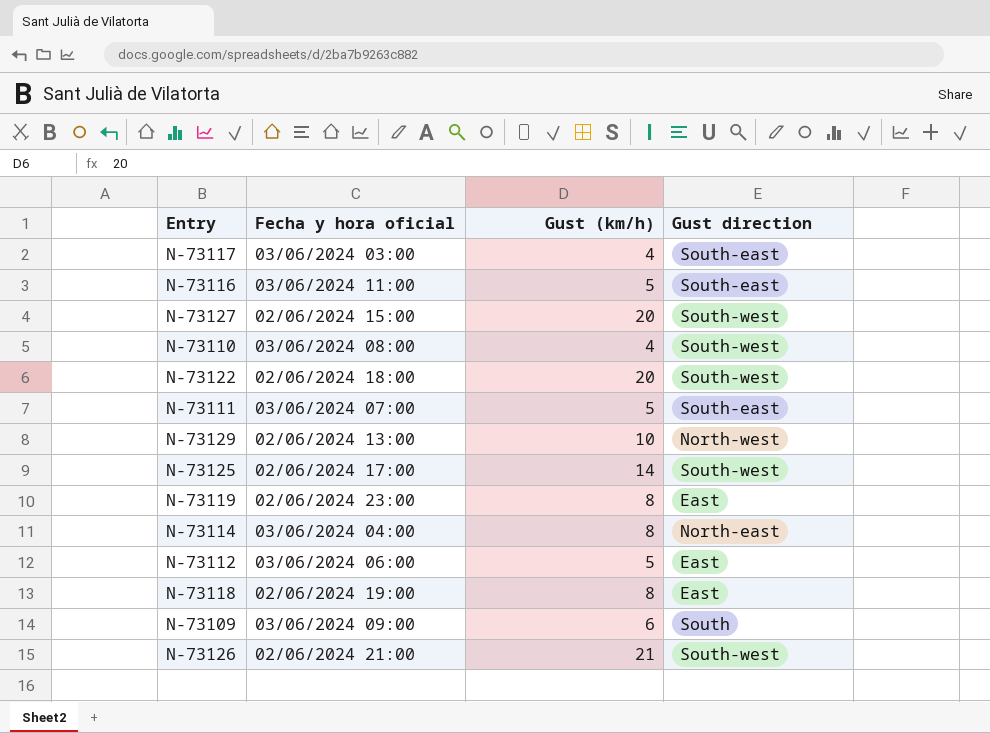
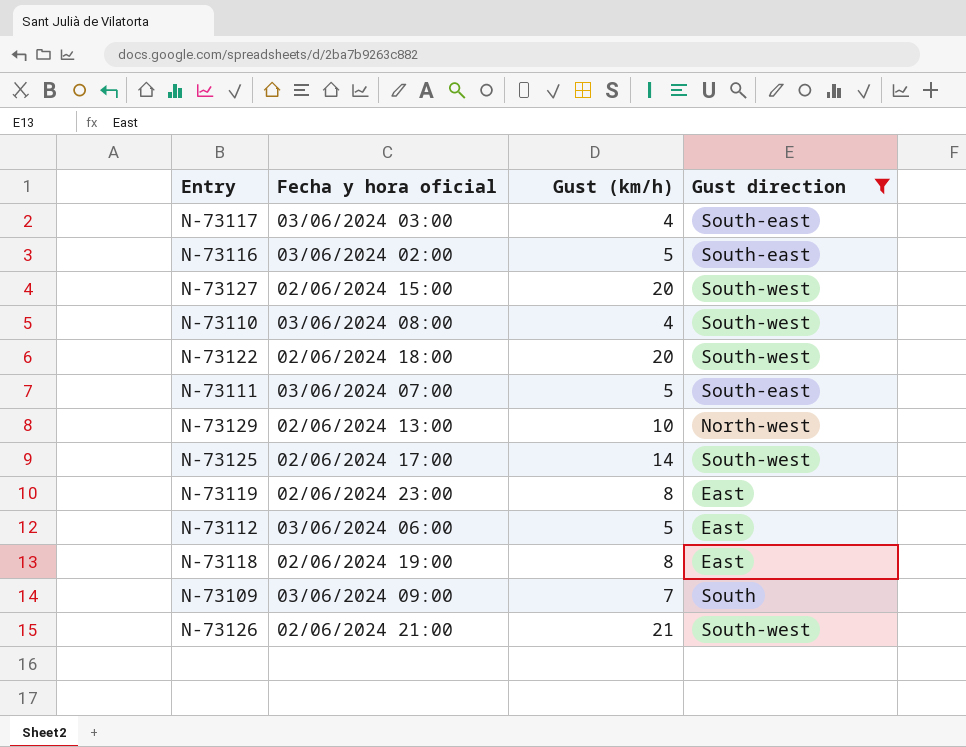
filter: none -> Gust direction != North-east
N-73116 | Fecha y hora oficial: 03/06/2024 11:00 -> 03/06/2024 02:00
N-73109 | Gust (km/h): 6 -> 7

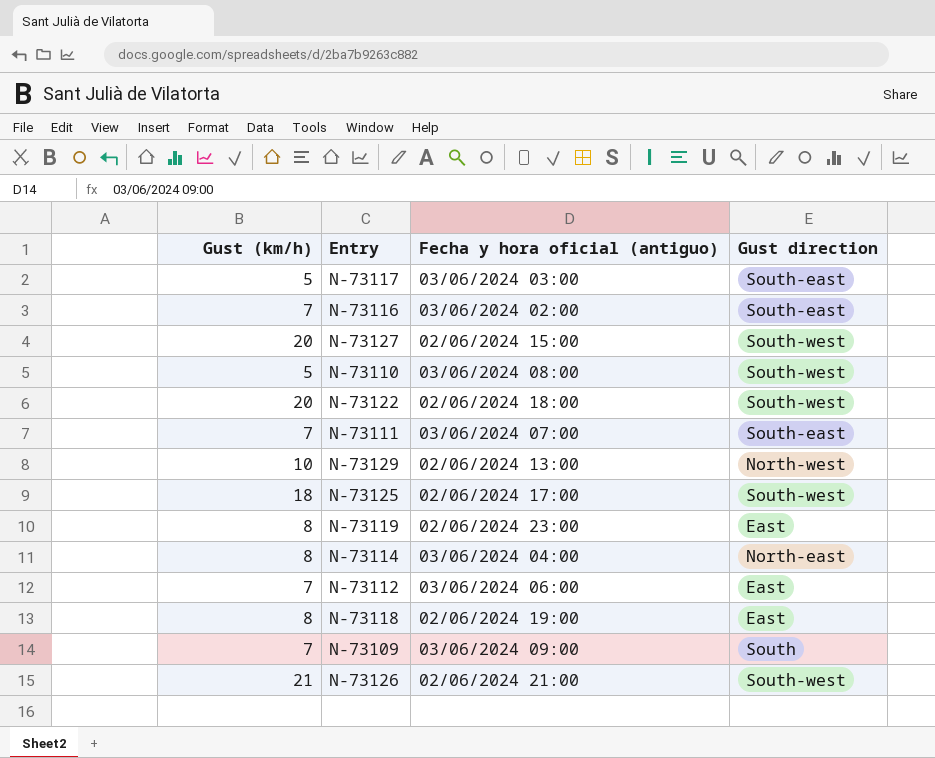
filter: Gust direction != North-east -> none
column Gust (km/h) | position: 3 -> 1
column name: Fecha y hora oficial -> Fecha y hora oficial (antiguo)
N-73117 | Gust (km/h): 4 -> 5
N-73116 | Gust (km/h): 5 -> 7
N-73110 | Gust (km/h): 4 -> 5
N-73111 | Gust (km/h): 5 -> 7
N-73125 | Gust (km/h): 14 -> 18
N-73112 | Gust (km/h): 5 -> 7

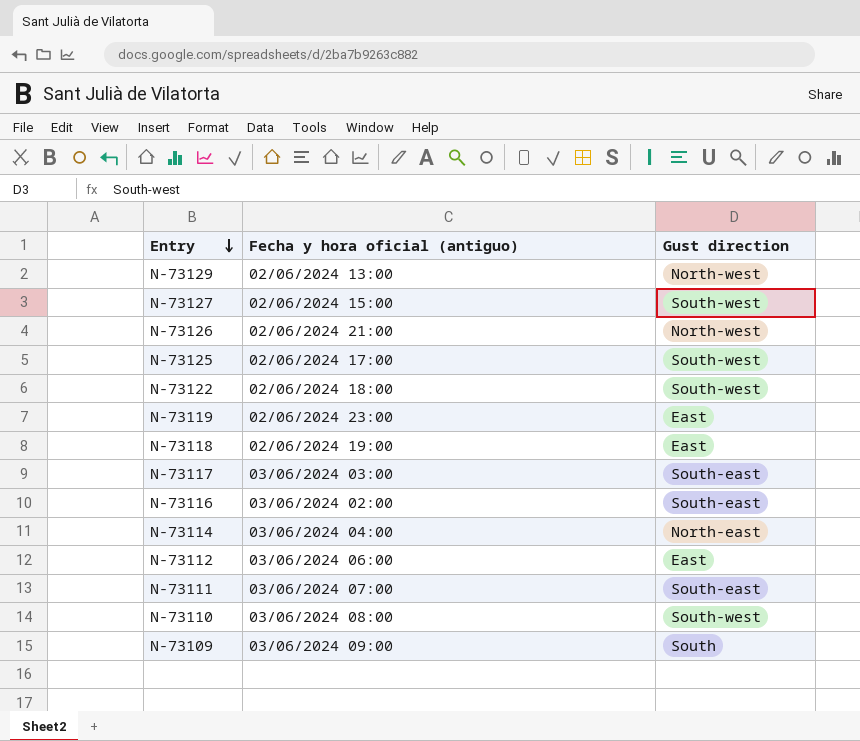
row order: none -> Entry descending
column Gust (km/h) | position: 1 -> none
N-73126 | Gust direction: South-west -> North-west

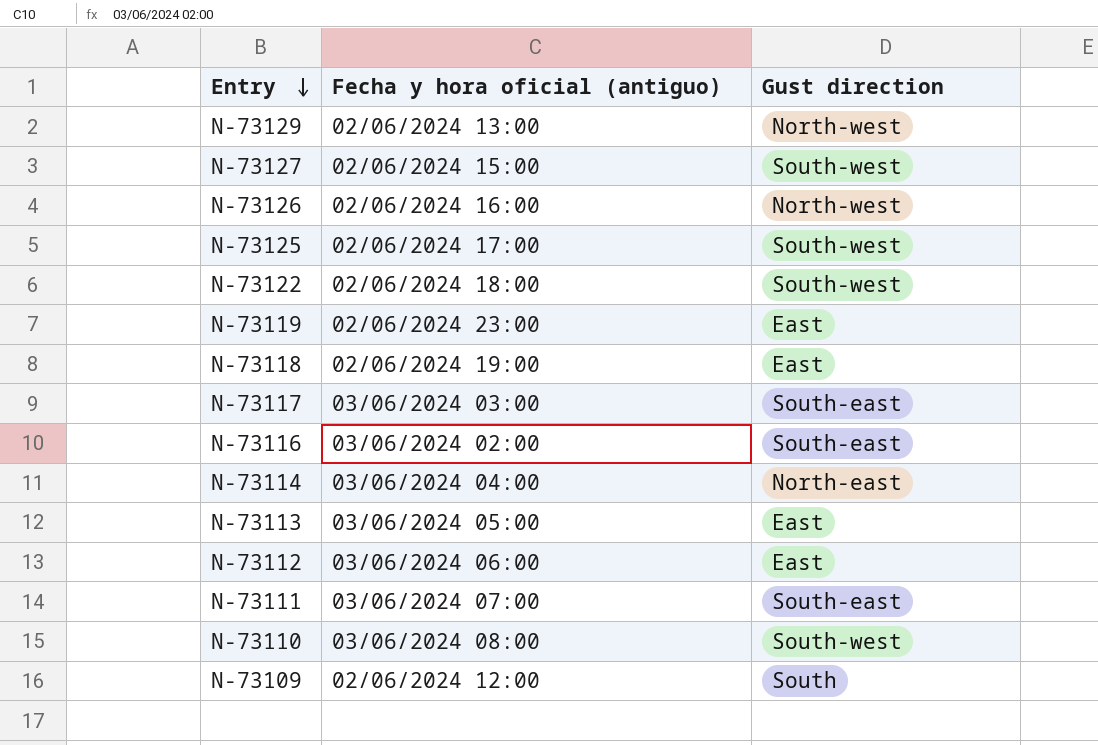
N-73126 | Fecha y hora oficial (antiguo): 02/06/2024 21:00 -> 02/06/2024 16:00
row N-73113: none -> 03/06/2024 05:00 | East
N-73109 | Fecha y hora oficial (antiguo): 03/06/2024 09:00 -> 02/06/2024 12:00

